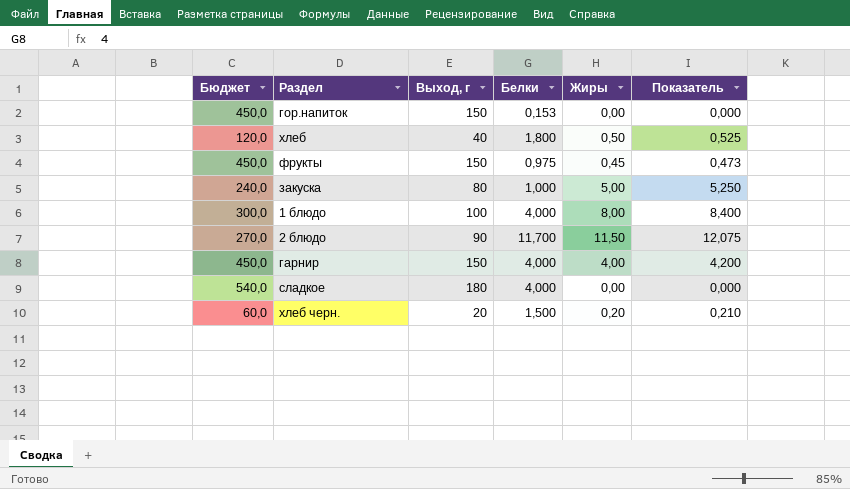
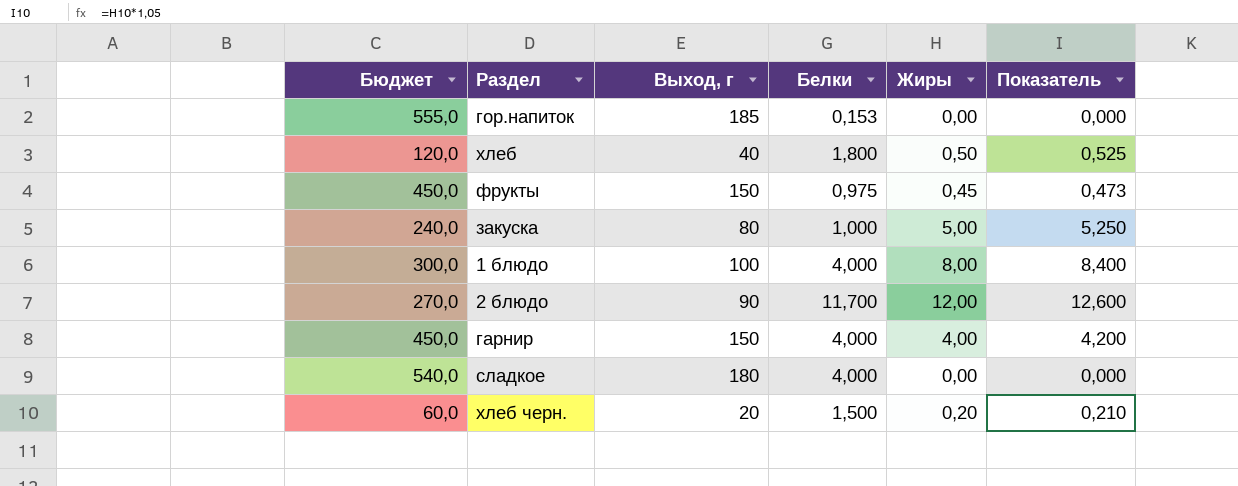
гор.напиток | Бюджет: 450,0 -> 555,0
гор.напиток | Выход, г: 150 -> 185
2 блюдо | Жиры: 11,50 -> 12,00
2 блюдо | Показатель: 12,075 -> 12,600

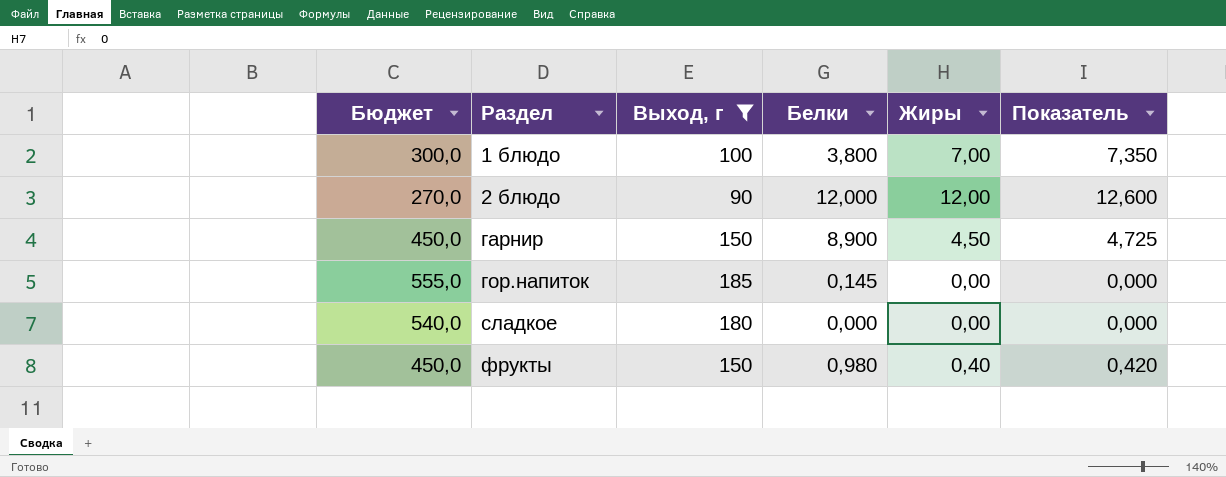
filter: none -> Выход, г >= 90
row order: none -> Раздел ascending
1 блюдо | Белки: 4,000 -> 3,800
1 блюдо | Жиры: 8,00 -> 7,00
1 блюдо | Показатель: 8,400 -> 7,350
2 блюдо | Белки: 11,700 -> 12,000
гарнир | Белки: 4,000 -> 8,900
гарнир | Жиры: 4,00 -> 4,50
гарнир | Показатель: 4,200 -> 4,725
гор.напиток | Белки: 0,153 -> 0,145
сладкое | Белки: 4,000 -> 0,000
фрукты | Белки: 0,975 -> 0,980
фрукты | Жиры: 0,45 -> 0,40
фрукты | Показатель: 0,473 -> 0,420

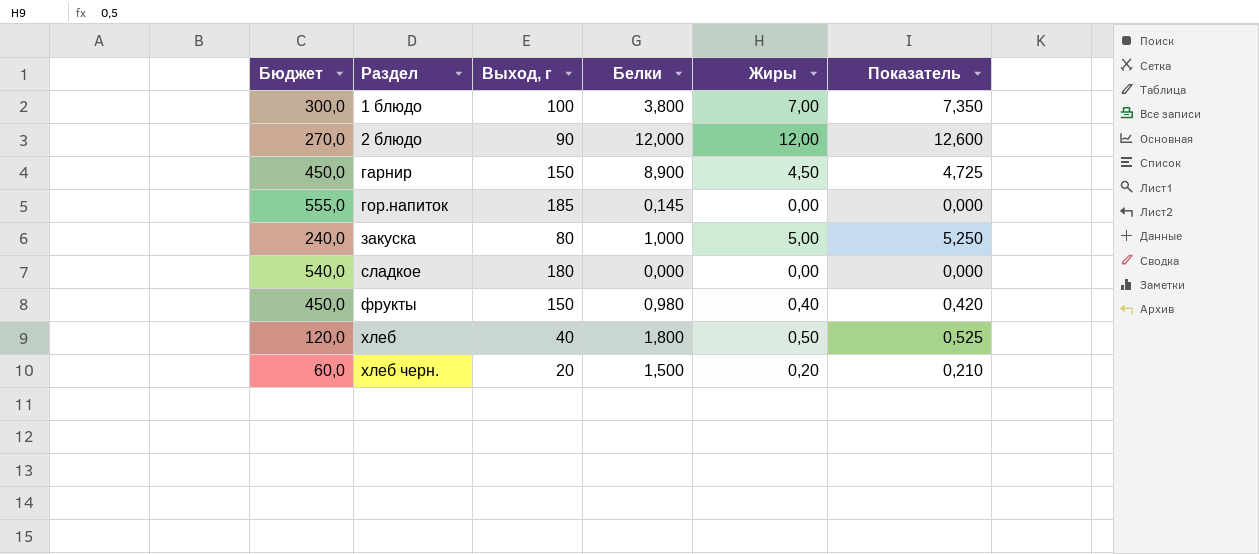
filter: Выход, г >= 90 -> none

